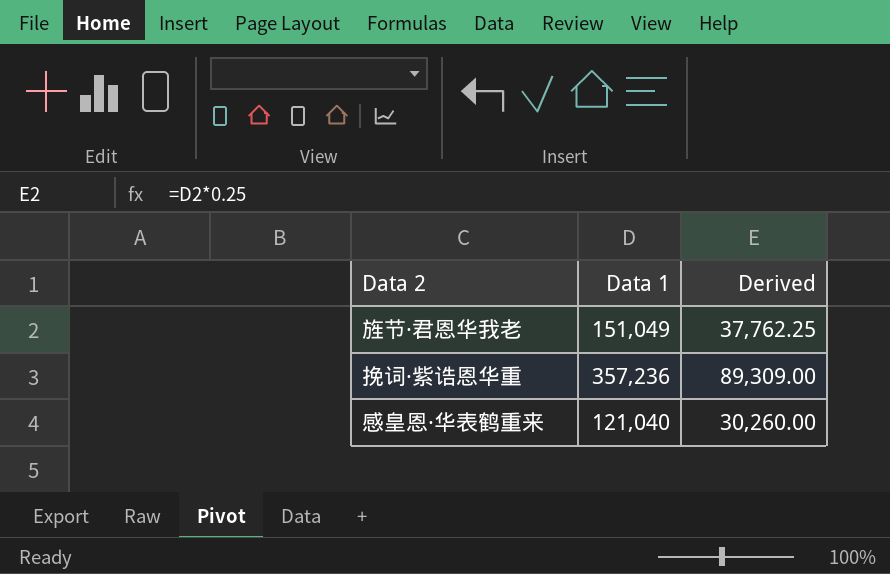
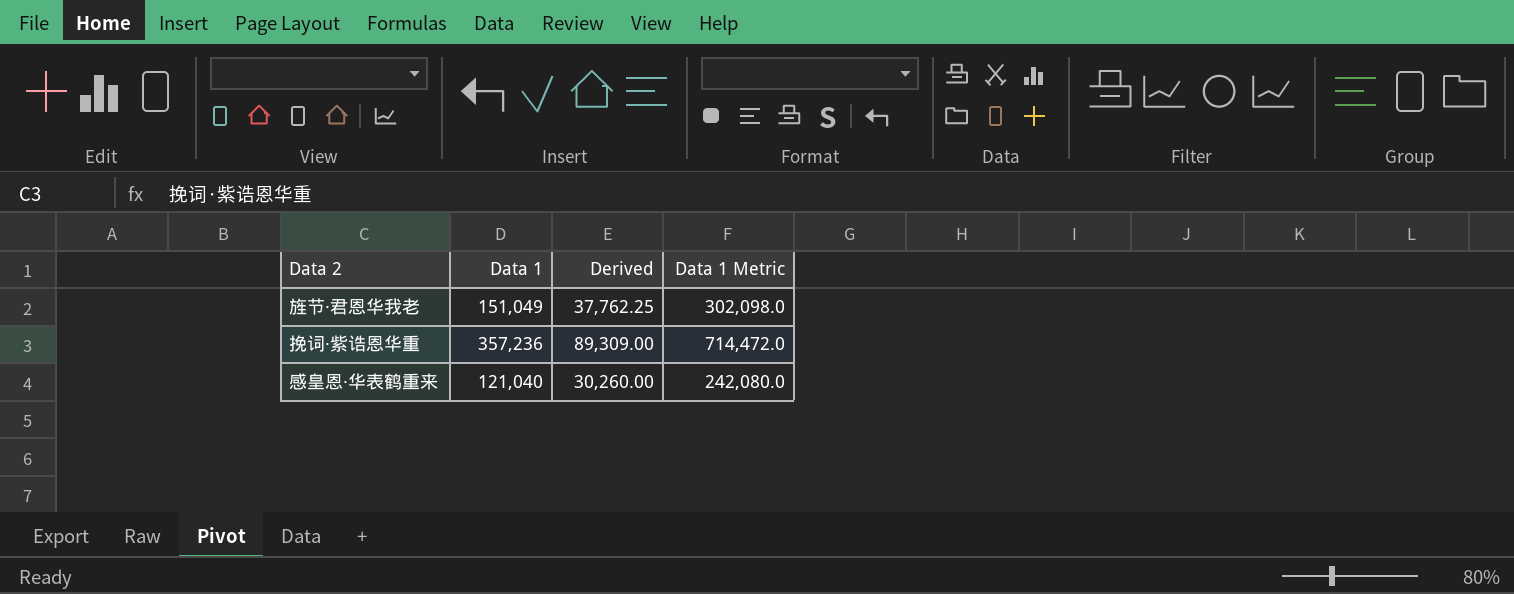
column Data 1 Metric | formula: none -> [Data 1] * 2

